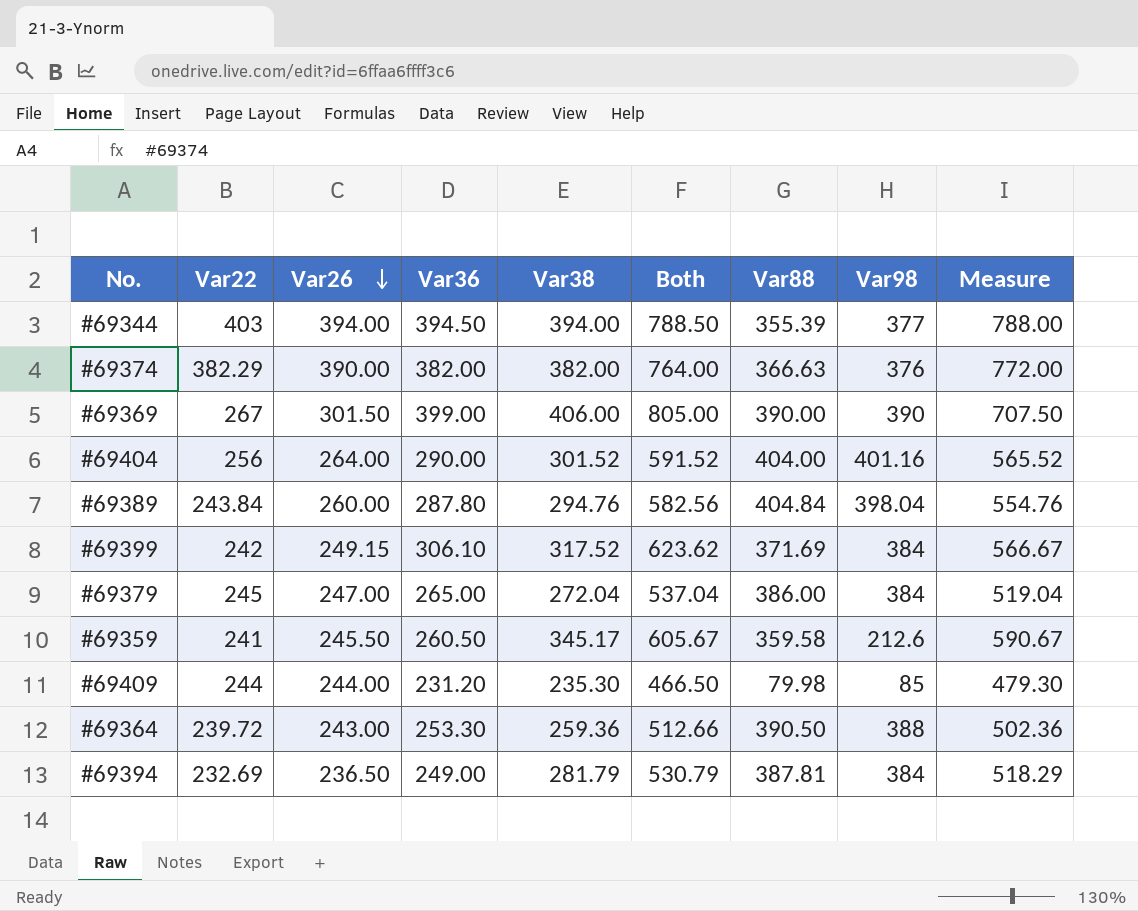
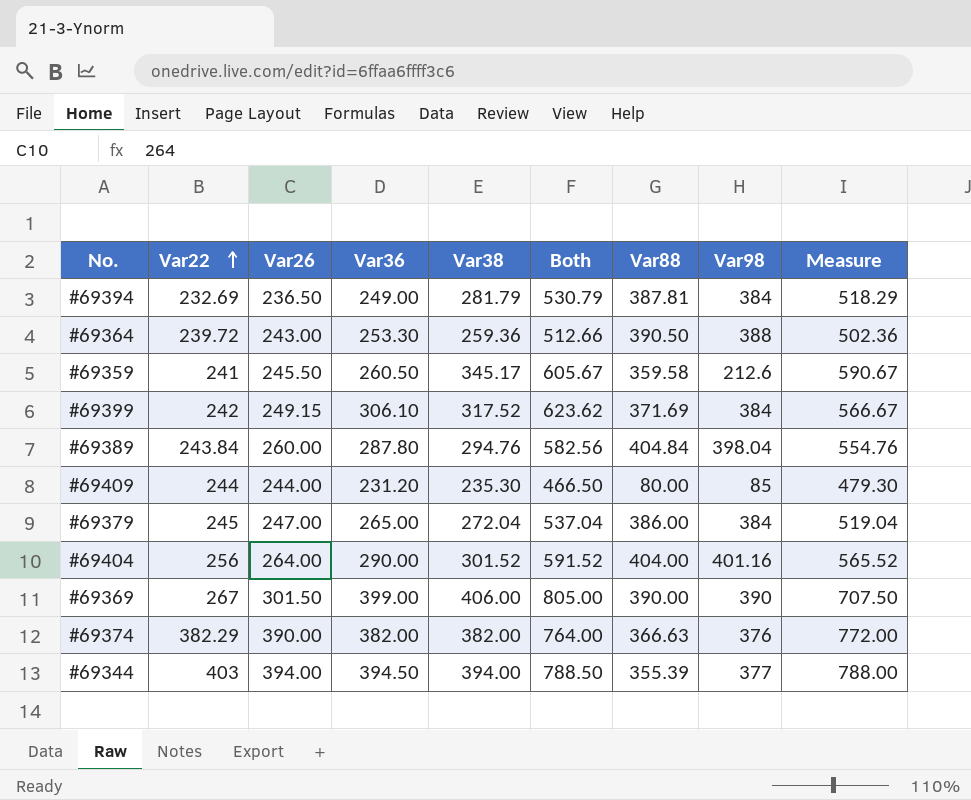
row order: Var26 descending -> Var22 ascending
#69409 | Var88: 79.98 -> 80.00

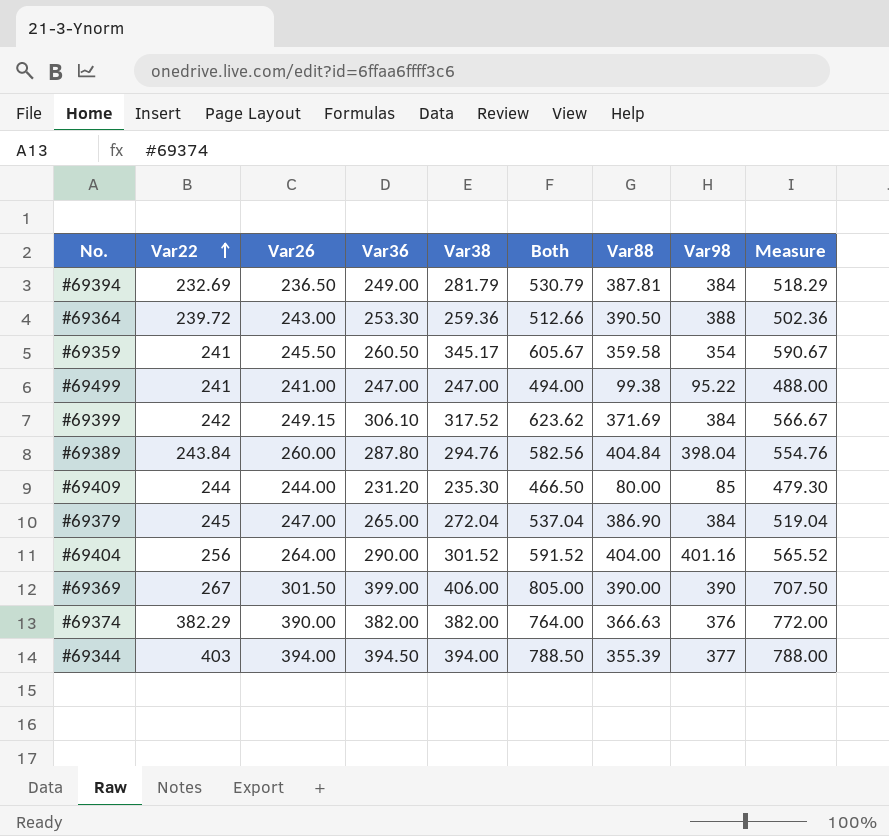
#69359 | Var98: 212.6 -> 354
row #69499: none -> 241 | 241.00 | 247.00 | 247.00 | 494.00 | 99.38 | 95.22 | 488.00
#69379 | Var88: 386.00 -> 386.90

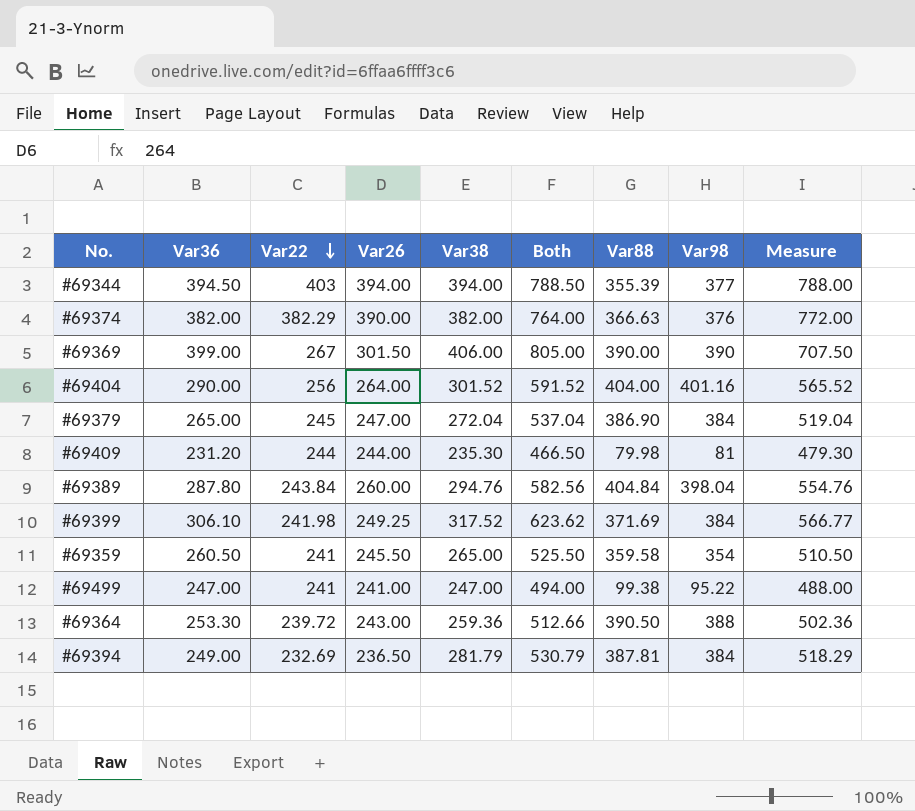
row order: Var22 ascending -> Var22 descending
column Var36 | position: 4 -> 2
#69409 | Var88: 80.00 -> 79.98
#69409 | Var98: 85 -> 81
#69399 | Var22: 242 -> 241.98
#69399 | Var26: 249.15 -> 249.25
#69399 | Measure: 566.67 -> 566.77
#69359 | Var38: 345.17 -> 265.00
#69359 | Both: 605.67 -> 525.50
#69359 | Measure: 590.67 -> 510.50

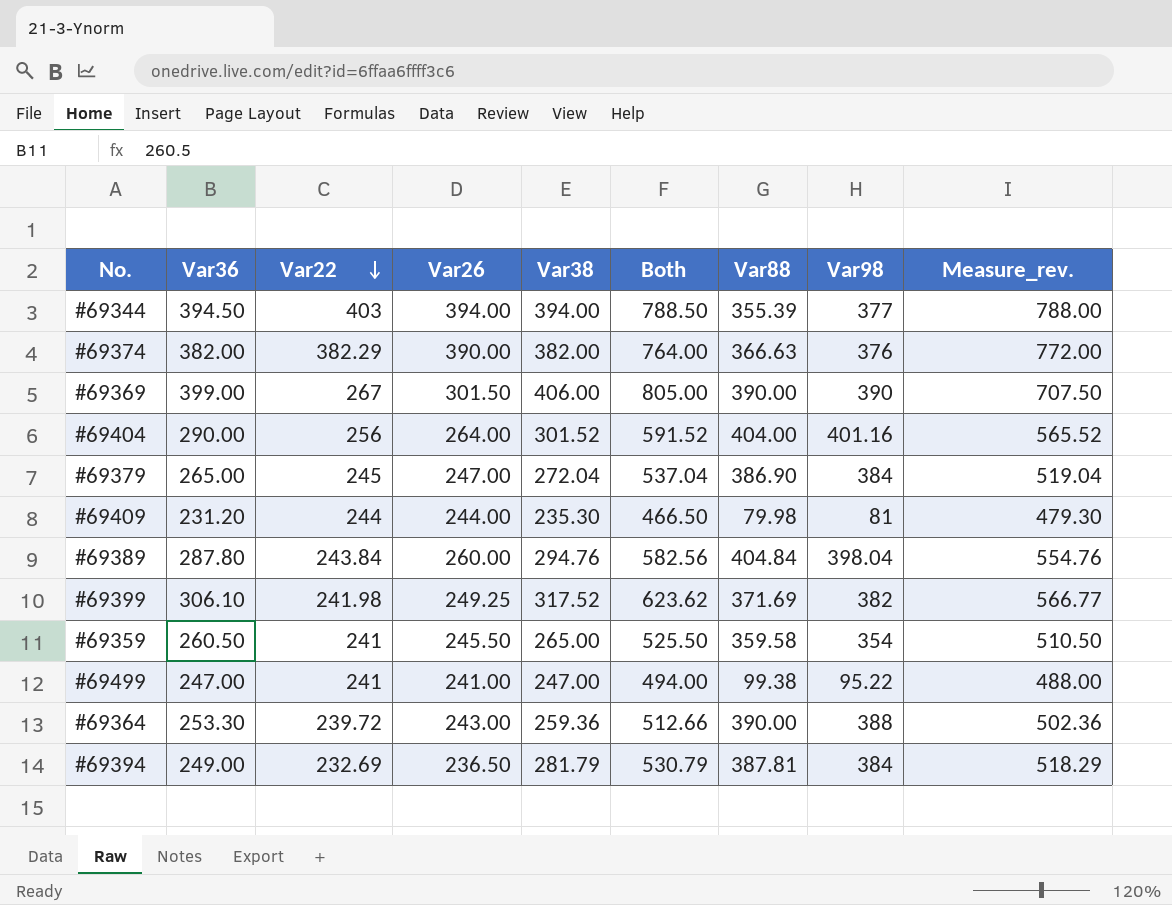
column name: Measure -> Measure_rev.
#69399 | Var98: 384 -> 382
#69364 | Var88: 390.50 -> 390.00

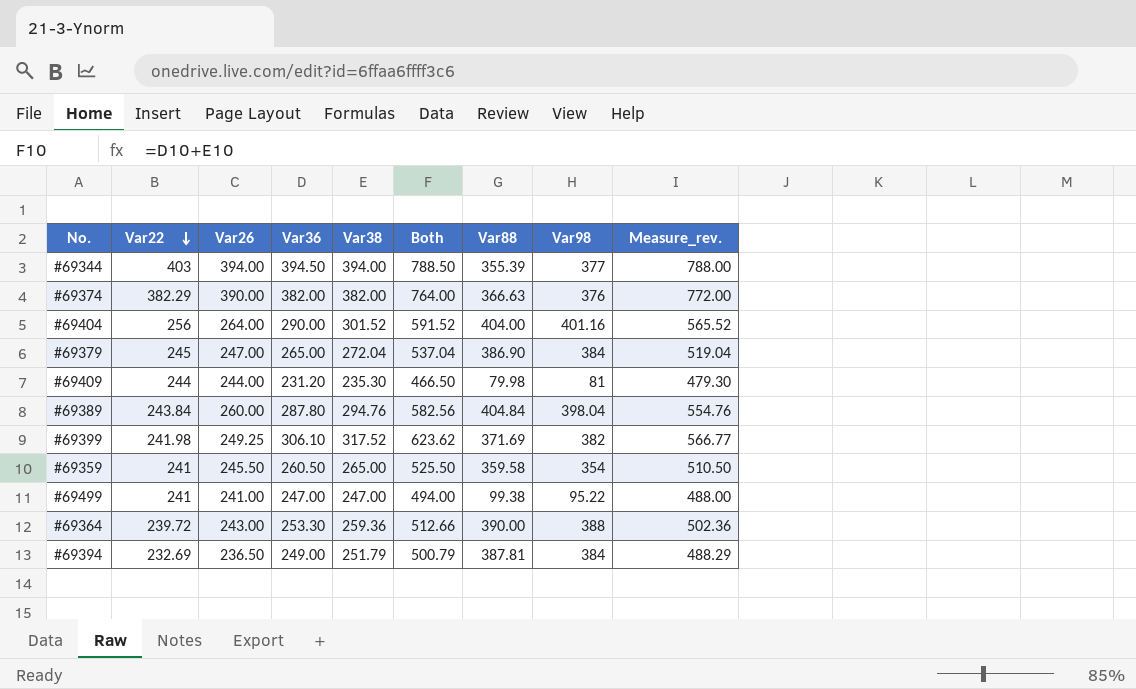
column Var36 | position: 2 -> 4
row #69369: 399.00 | 267 | 301.50 | 406.00 | 805.00 | 390.00 | 390 | 707.50 -> none
#69394 | Var38: 281.79 -> 251.79
#69394 | Both: 530.79 -> 500.79
#69394 | Measure_rev.: 518.29 -> 488.29

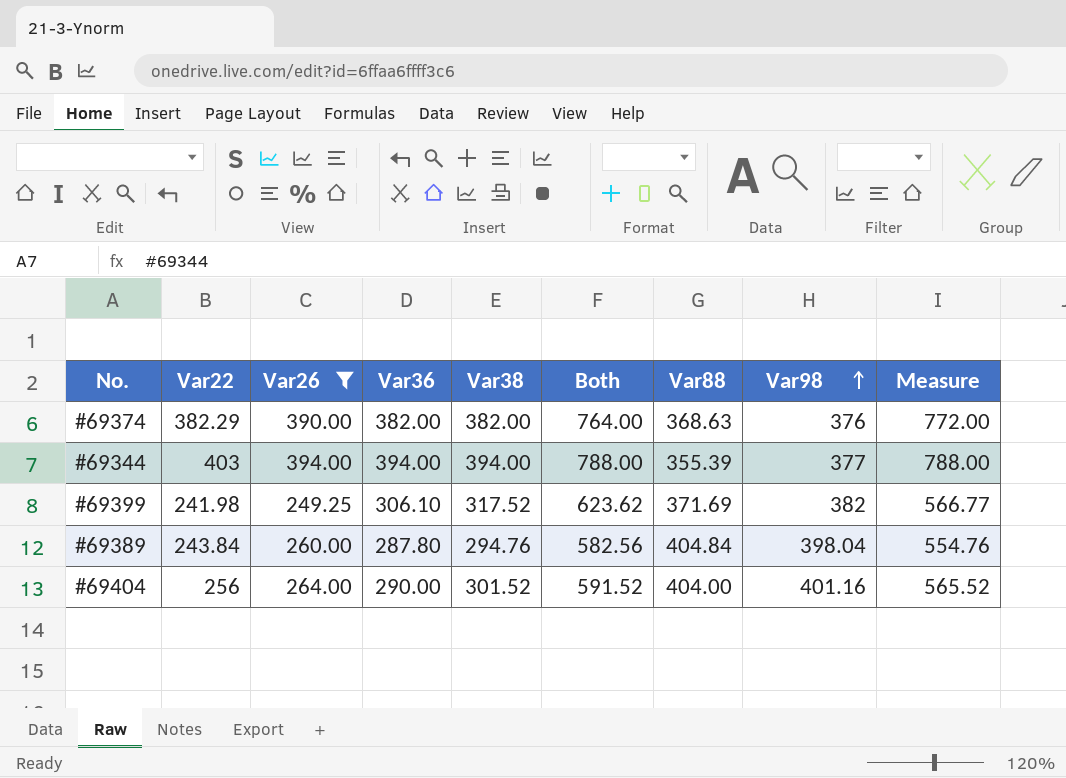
filter: none -> Var26 >= 249.25
row order: Var22 descending -> Var98 ascending
column name: Measure_rev. -> Measure
#69374 | Var88: 366.63 -> 368.63
#69344 | Var36: 394.50 -> 394.00
#69344 | Both: 788.50 -> 788.00

